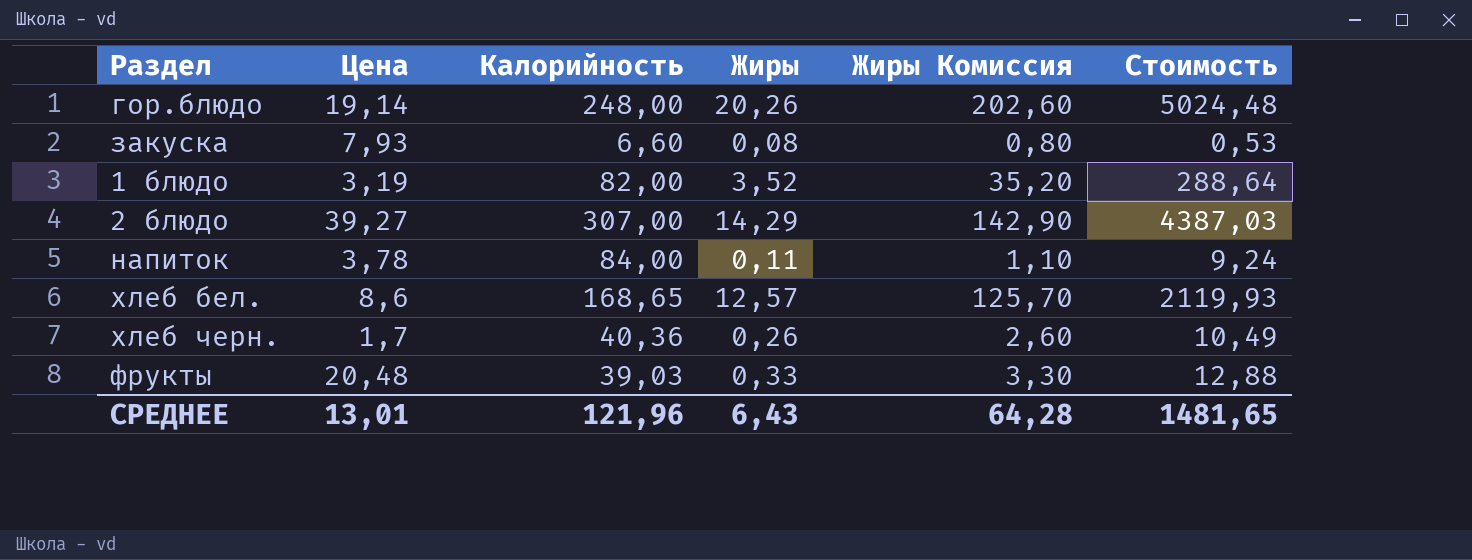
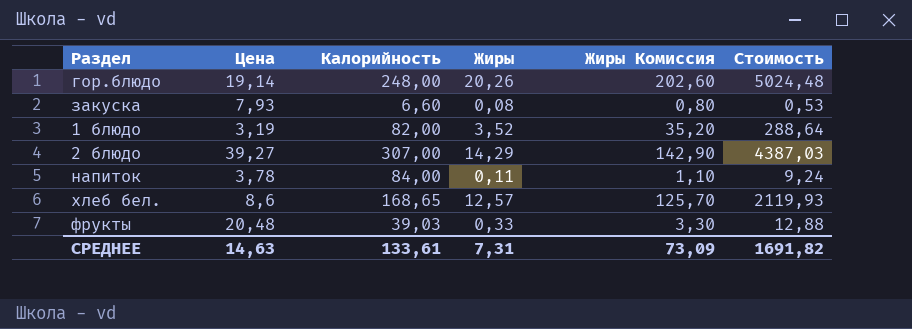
row хлеб черн.: 1,7 | 40,36 | 0,26 | 2,60 | 10,49 -> none
СРЕДНЕЕ | Цена: 13,01 -> 14,63
СРЕДНЕЕ | Калорийность: 121,96 -> 133,61
СРЕДНЕЕ | Жиры: 6,43 -> 7,31
СРЕДНЕЕ | Жиры Комиссия: 64,28 -> 73,09
СРЕДНЕЕ | Стоимость: 1481,65 -> 1691,82

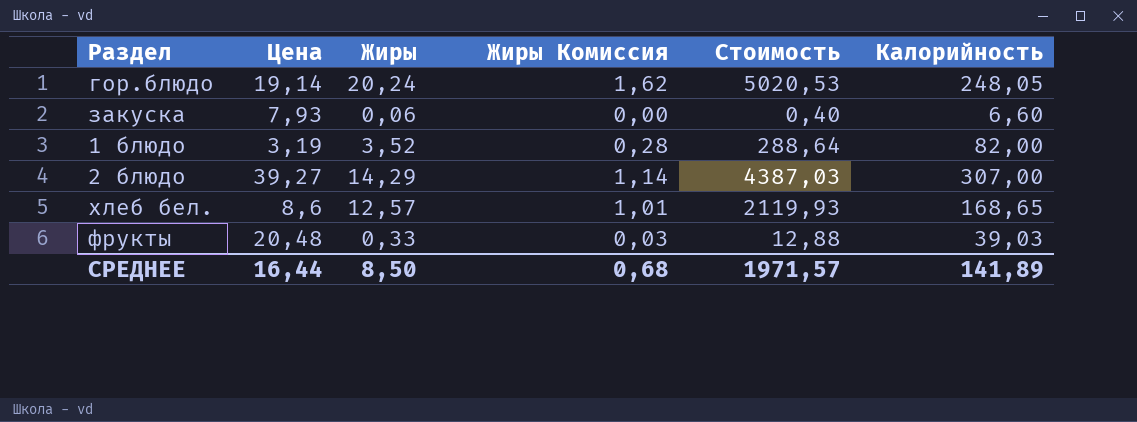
column Жиры Комиссия | formula: [Жиры] * 10 -> [Жиры] * 0,08
column Калорийность | position: 3 -> 6
row напиток: 3,78 | 84,00 | 0,11 | 1,10 | 9,24 -> none
гор.блюдо | Жиры: 20,26 -> 20,24
гор.блюдо | Стоимость: 5024,48 -> 5020,53
гор.блюдо | Калорийность: 248,00 -> 248,05
закуска | Жиры: 0,08 -> 0,06
закуска | Стоимость: 0,53 -> 0,40
СРЕДНЕЕ | Цена: 14,63 -> 16,44
СРЕДНЕЕ | Жиры: 7,31 -> 8,50
СРЕДНЕЕ | Жиры Комиссия: 73,09 -> 0,68
СРЕДНЕЕ | Стоимость: 1691,82 -> 1971,57
СРЕДНЕЕ | Калорийность: 133,61 -> 141,89

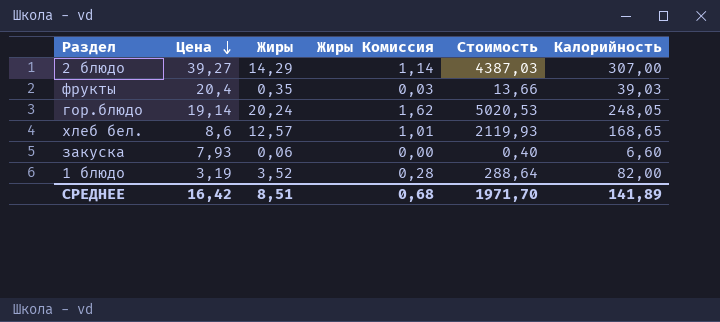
row order: none -> Цена descending
фрукты | Цена: 20,48 -> 20,4
фрукты | Жиры: 0,33 -> 0,35
фрукты | Стоимость: 12,88 -> 13,66
СРЕДНЕЕ | Цена: 16,44 -> 16,42
СРЕДНЕЕ | Жиры: 8,50 -> 8,51
СРЕДНЕЕ | Стоимость: 1971,57 -> 1971,70

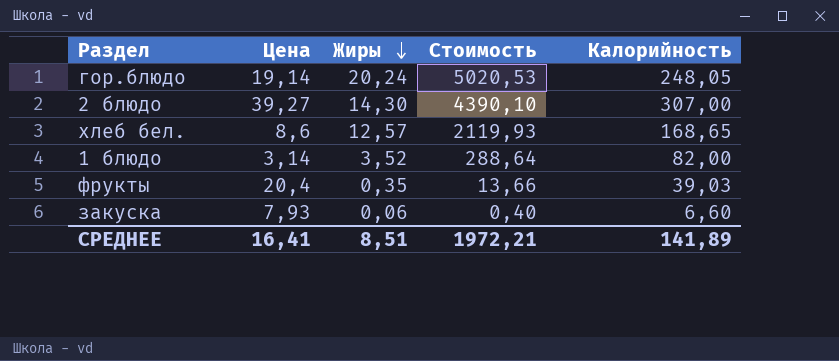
row order: Цена descending -> Жиры descending
column Жиры Комиссия | formula: [Жиры] * 0,08 -> none
2 блюдо | Жиры: 14,29 -> 14,30
2 блюдо | Стоимость: 4387,03 -> 4390,10
1 блюдо | Цена: 3,19 -> 3,14
СРЕДНЕЕ | Цена: 16,42 -> 16,41
СРЕДНЕЕ | Стоимость: 1971,70 -> 1972,21

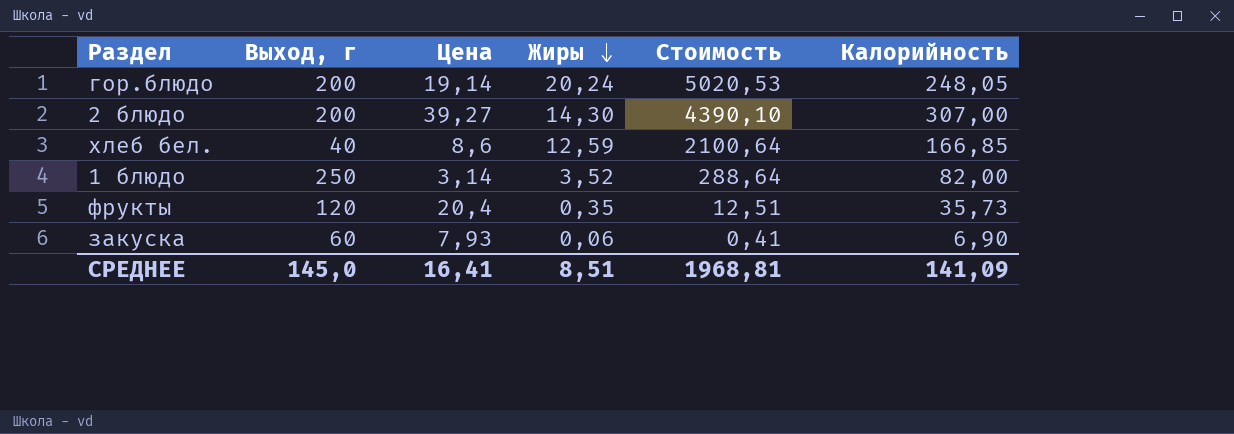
column Выход, г | position: none -> 2
хлеб бел. | Жиры: 12,57 -> 12,59
хлеб бел. | Стоимость: 2119,93 -> 2100,64
хлеб бел. | Калорийность: 168,65 -> 166,85
фрукты | Стоимость: 13,66 -> 12,51
фрукты | Калорийность: 39,03 -> 35,73
закуска | Стоимость: 0,40 -> 0,41
закуска | Калорийность: 6,60 -> 6,90
СРЕДНЕЕ | Стоимость: 1972,21 -> 1968,81
СРЕДНЕЕ | Калорийность: 141,89 -> 141,09

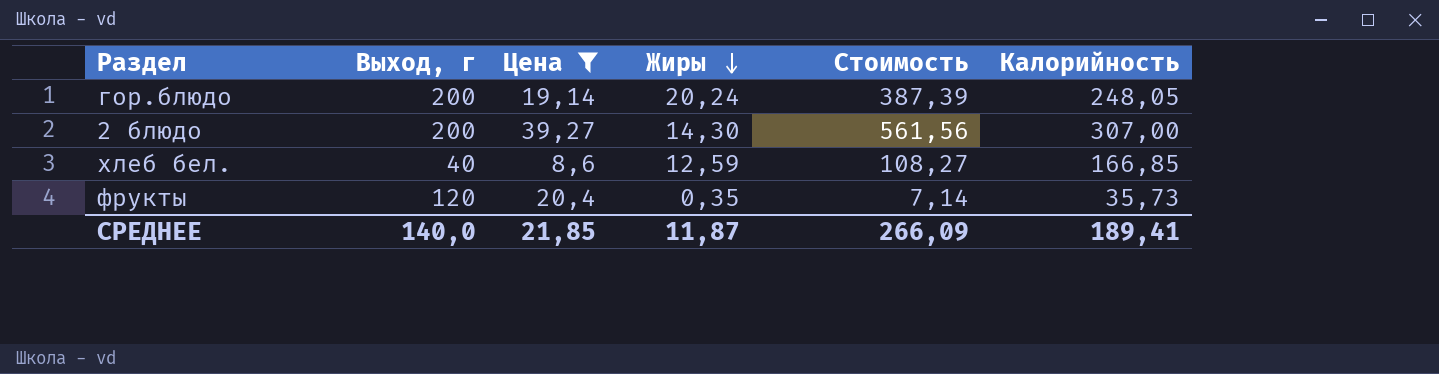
filter: none -> Цена >= 8,6
column Стоимость | formula: [Жиры] * [Калорийность] -> [Цена] * [Жиры]
СРЕДНЕЕ | Выход, г: 145,0 -> 140,0
СРЕДНЕЕ | Цена: 16,41 -> 21,85
СРЕДНЕЕ | Жиры: 8,51 -> 11,87
СРЕДНЕЕ | Стоимость: 1968,81 -> 266,09
СРЕДНЕЕ | Калорийность: 141,09 -> 189,41

